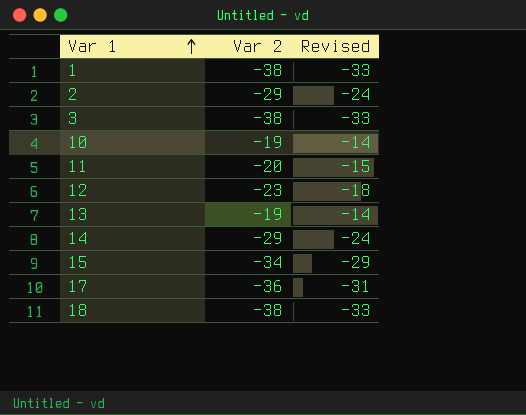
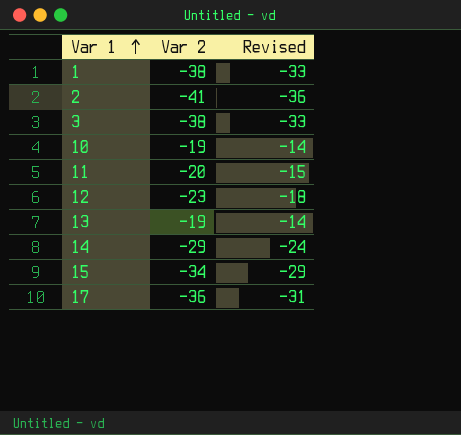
row 18: -38 | -33 -> none
2 | Var 2: -29 -> -41
2 | Revised: -24 -> -36

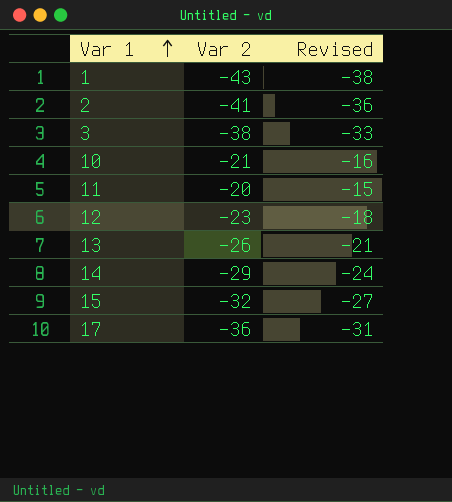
1 | Var 2: -38 -> -43
1 | Revised: -33 -> -38
10 | Var 2: -19 -> -21
10 | Revised: -14 -> -16
13 | Var 2: -19 -> -26
13 | Revised: -14 -> -21
15 | Var 2: -34 -> -32
15 | Revised: -29 -> -27

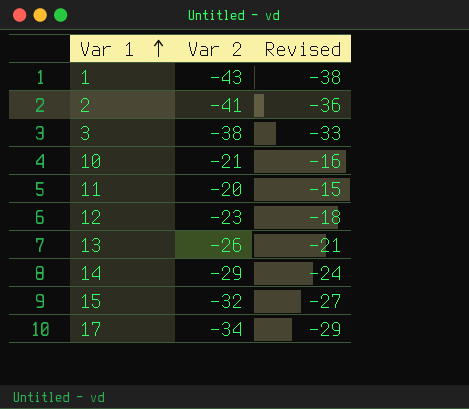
17 | Var 2: -36 -> -34
17 | Revised: -31 -> -29

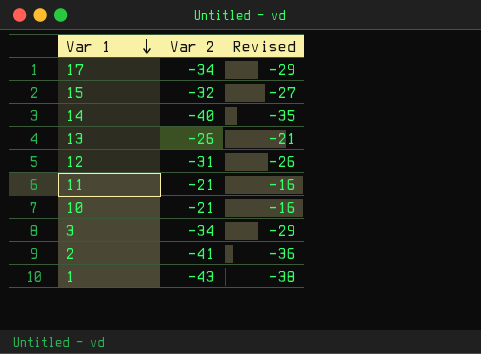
row order: Var 1 ascending -> Var 1 descending
14 | Var 2: -29 -> -40
14 | Revised: -24 -> -35
12 | Var 2: -23 -> -31
12 | Revised: -18 -> -26
11 | Var 2: -20 -> -21
11 | Revised: -15 -> -16
3 | Var 2: -38 -> -34
3 | Revised: -33 -> -29

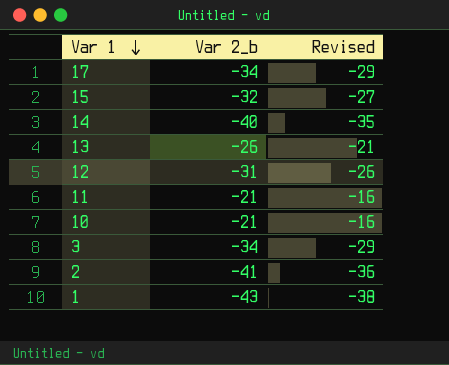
column name: Var 2 -> Var 2_b

